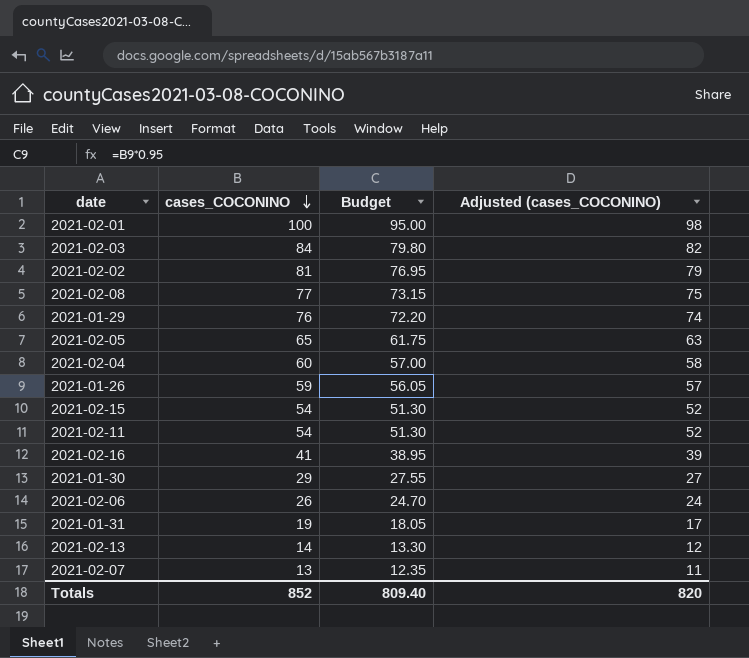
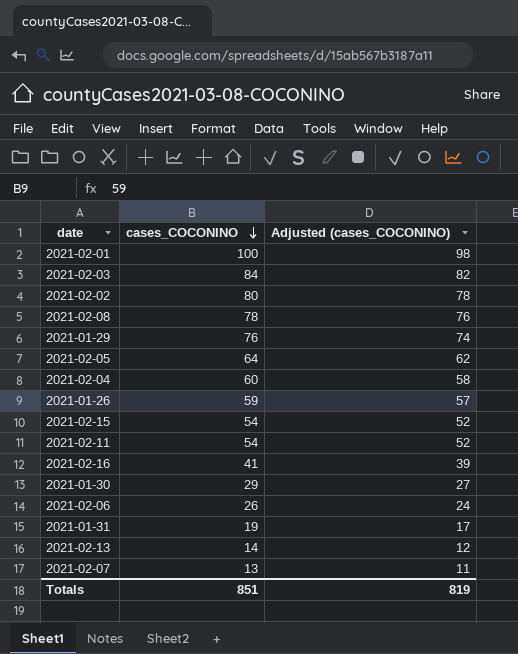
column Budget | formula: [cases_COCONINO] * 0.95 -> none
2021-02-02 | cases_COCONINO: 81 -> 80
2021-02-02 | Adjusted (cases_COCONINO): 79 -> 78
2021-02-08 | cases_COCONINO: 77 -> 78
2021-02-08 | Adjusted (cases_COCONINO): 75 -> 76
2021-02-05 | cases_COCONINO: 65 -> 64
2021-02-05 | Adjusted (cases_COCONINO): 63 -> 62
Totals | cases_COCONINO: 852 -> 851
Totals | Adjusted (cases_COCONINO): 820 -> 819

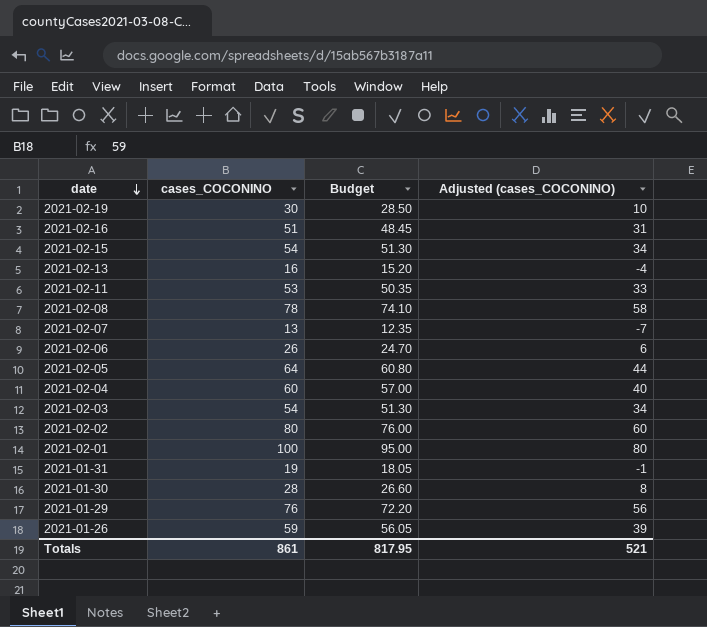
row order: cases_COCONINO descending -> date descending
column Budget | formula: none -> [cases_COCONINO] * 0.95
column Adjusted (cases_COCONINO) | formula: [cases_COCONINO] - 2 -> [cases_COCONINO] - 20
row 2021-02-19: none -> 30 | 28.50 | 10
2021-02-16 | cases_COCONINO: 41 -> 51
2021-02-13 | cases_COCONINO: 14 -> 16
2021-02-11 | cases_COCONINO: 54 -> 53
2021-02-03 | cases_COCONINO: 84 -> 54
2021-01-30 | cases_COCONINO: 29 -> 28
Totals | cases_COCONINO: 851 -> 861
Totals | Adjusted (cases_COCONINO): 819 -> 521

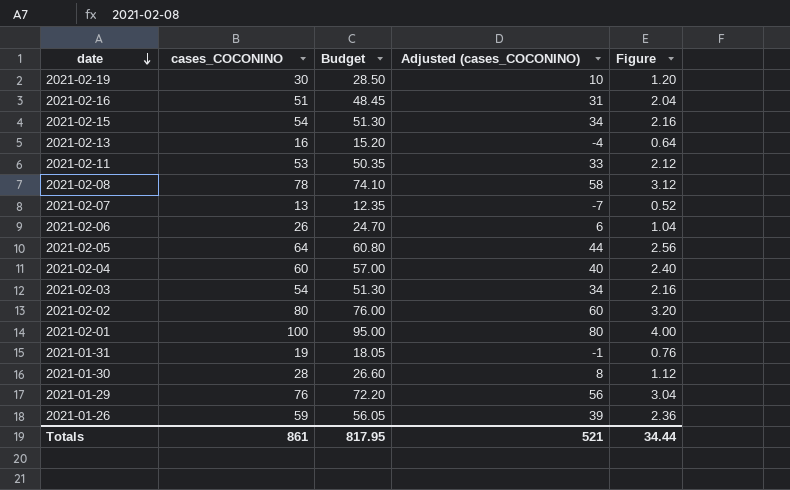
column Figure | formula: none -> [cases_COCONINO] * 0.04

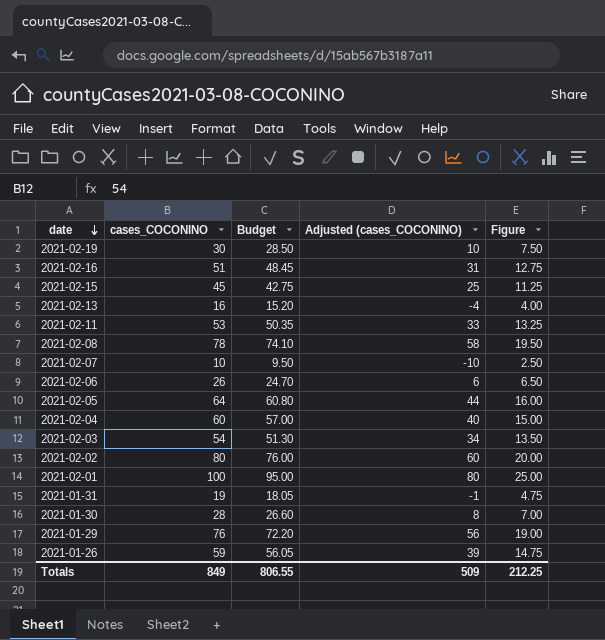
column Figure | formula: [cases_COCONINO] * 0.04 -> [cases_COCONINO] * 0.25
2021-02-15 | cases_COCONINO: 54 -> 45
2021-02-15 | Budget: 51.30 -> 42.75
2021-02-15 | Adjusted (cases_COCONINO): 34 -> 25
2021-02-07 | cases_COCONINO: 13 -> 10
2021-02-07 | Budget: 12.35 -> 9.50
2021-02-07 | Adjusted (cases_COCONINO): -7 -> -10
Totals | cases_COCONINO: 861 -> 849
Totals | Budget: 817.95 -> 806.55
Totals | Adjusted (cases_COCONINO): 521 -> 509
Totals | Figure: 34.44 -> 212.25

